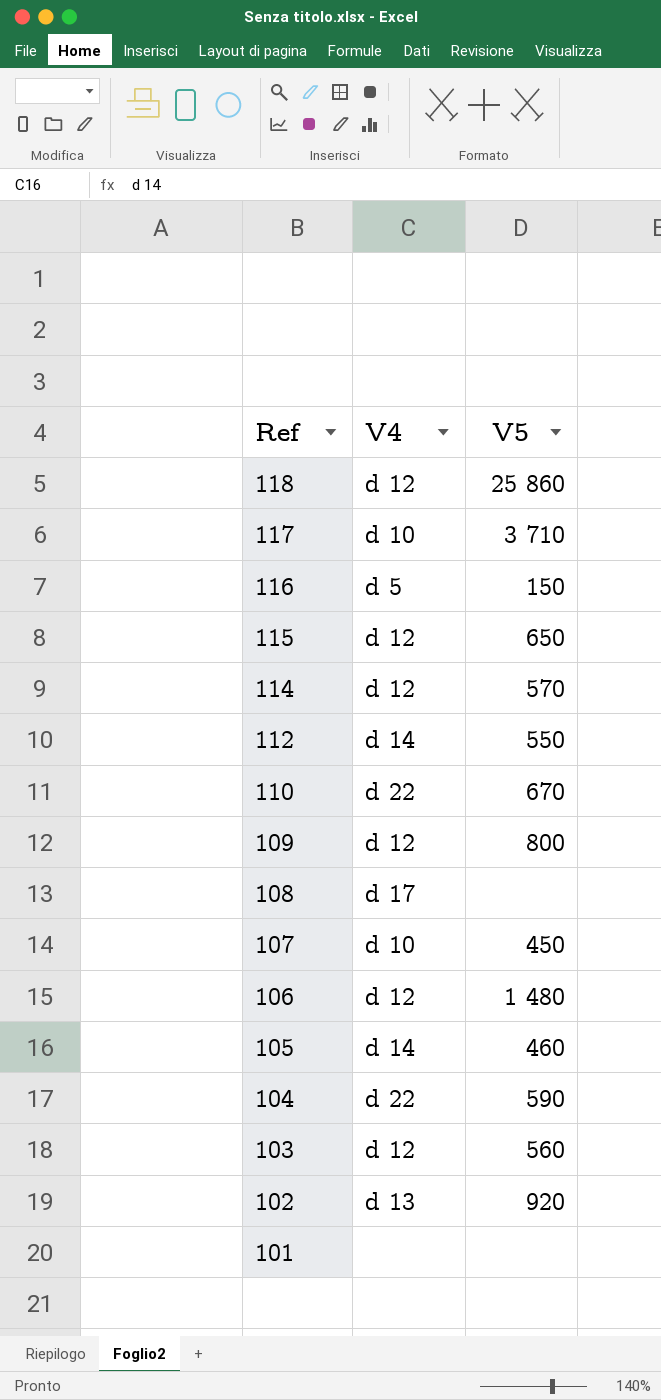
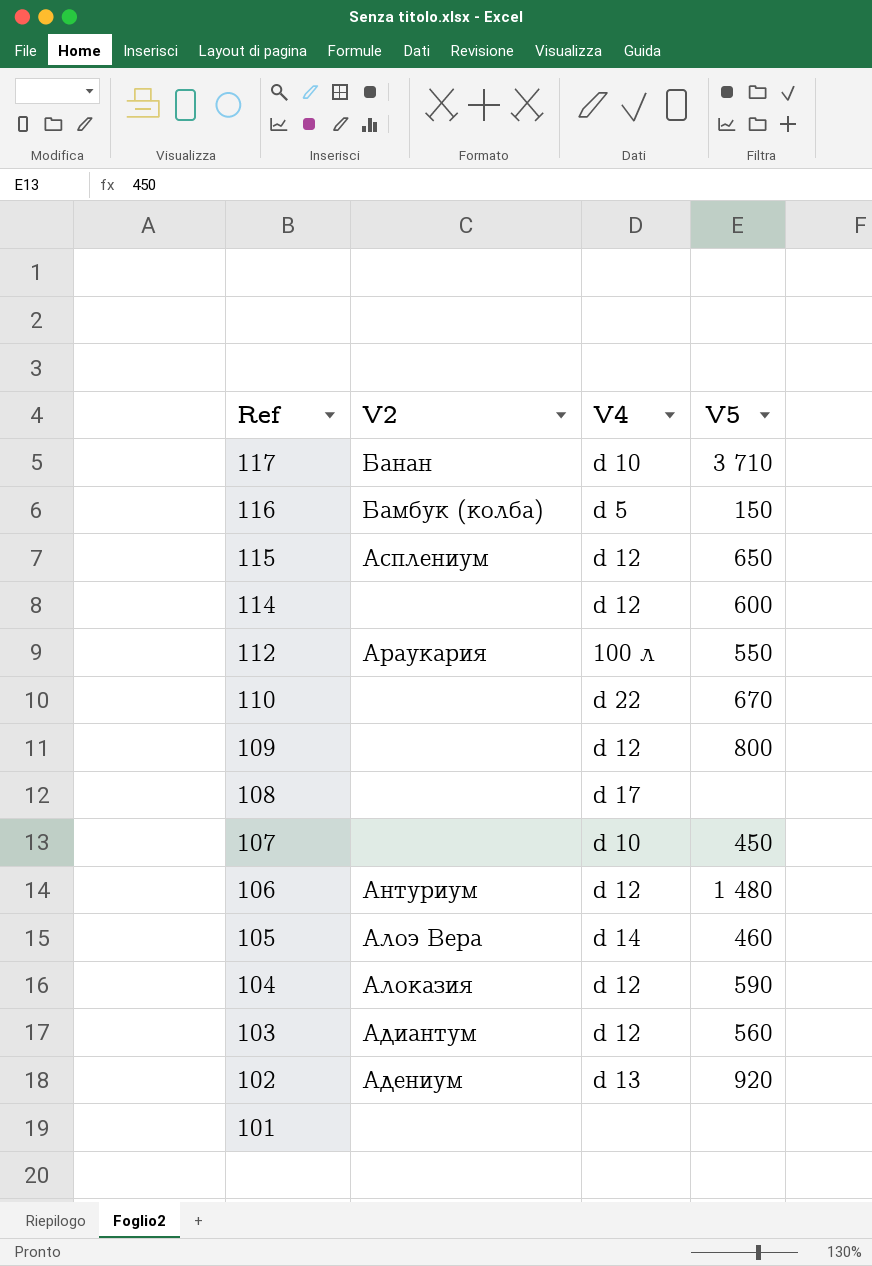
column V2 | position: none -> 2
row 118: d 12 | 25 860 -> none
114 | V5: 570 -> 600
112 | V4: d 14 -> 100 л
104 | V4: d 22 -> d 12

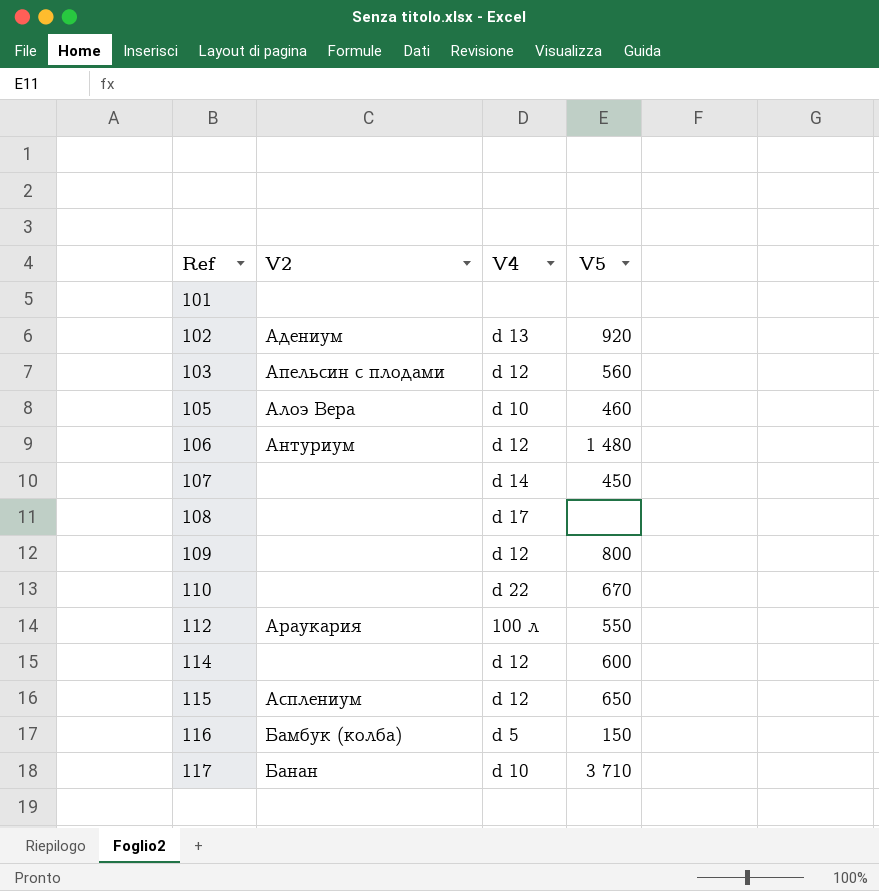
row order: Ref descending -> Ref ascending
row 104: Алоказия | d 12 | 590 -> none
103 | V2: Адиантум -> Апельсин с плодами
105 | V4: d 14 -> d 10
107 | V4: d 10 -> d 14

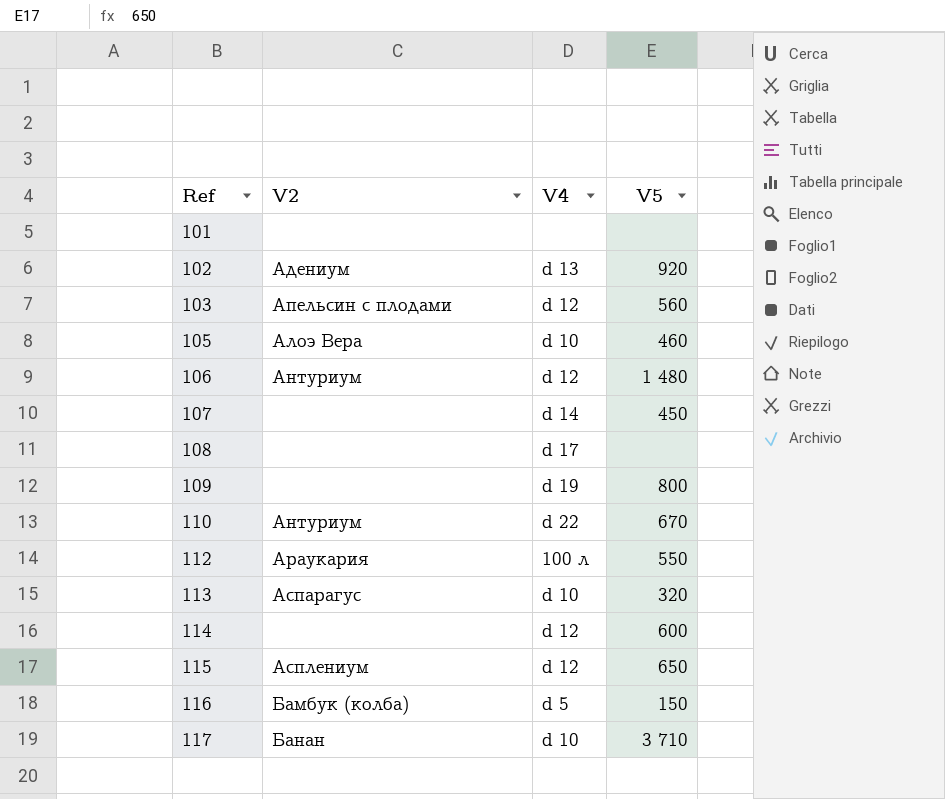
109 | V4: d 12 -> d 19
110 | V2: none -> Антуриум
row 113: none -> Аспарагус | d 10 | 320

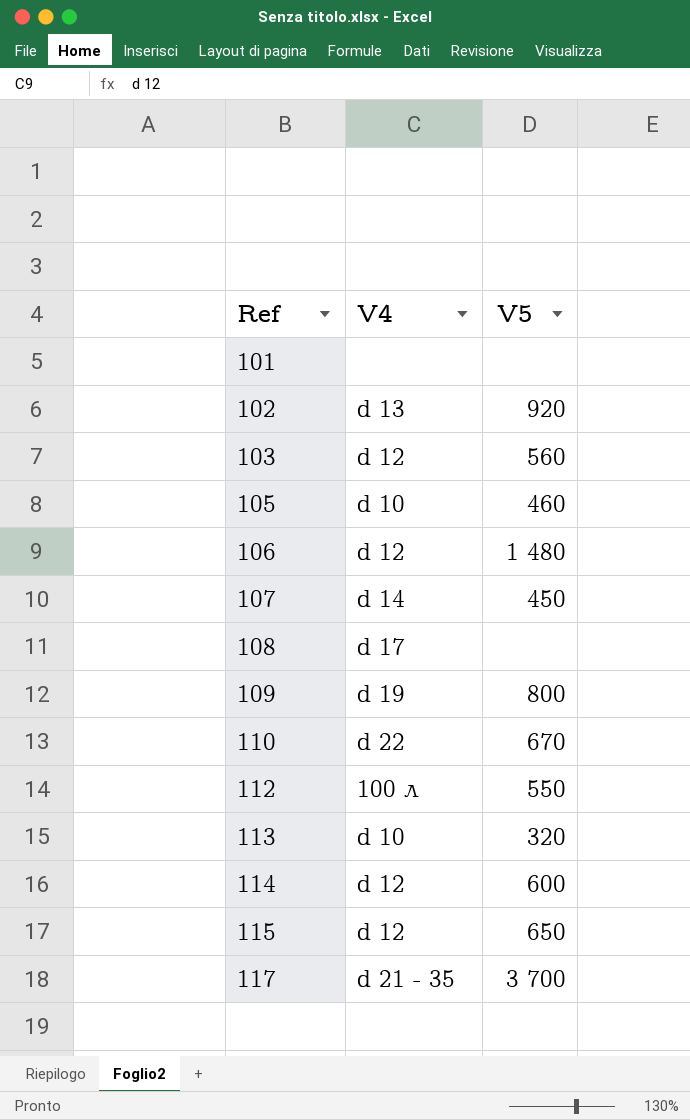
column V2 | position: 2 -> none
row 116: Бамбук (колба) | d 5 | 150 -> none
117 | V4: d 10 -> d 21 - 35
117 | V5: 3 710 -> 3 700

